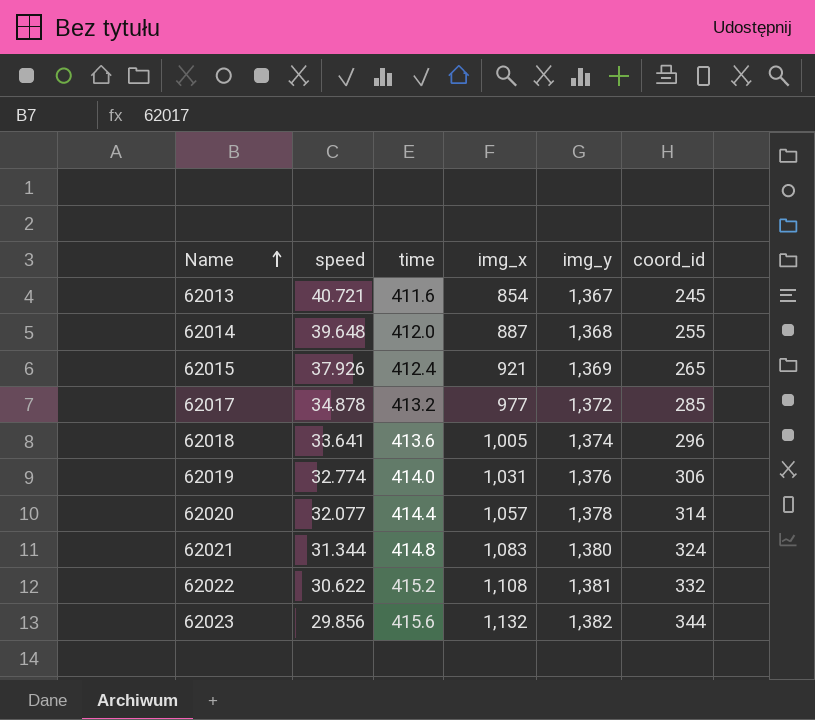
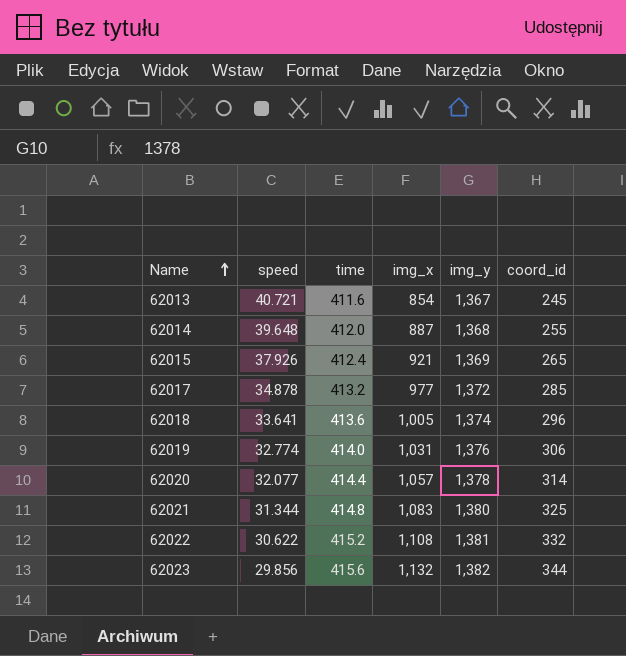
62021 | coord_id: 324 -> 325

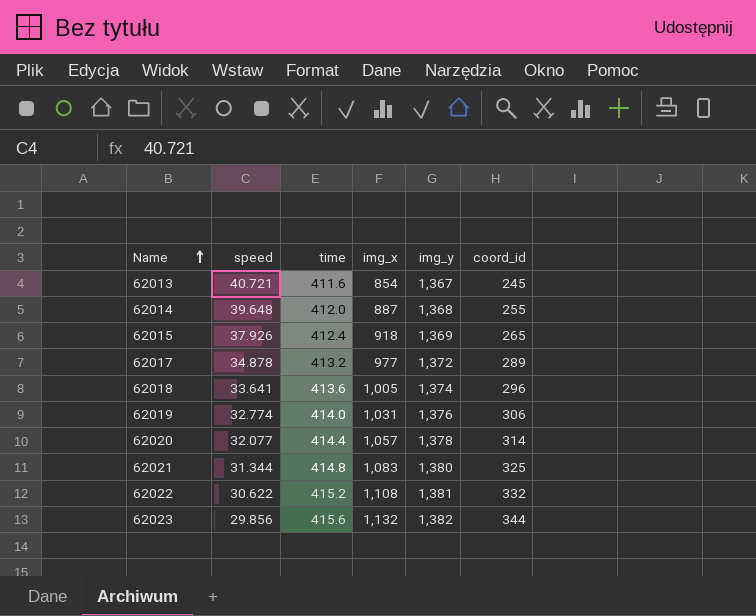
62015 | img_x: 921 -> 918
62017 | coord_id: 285 -> 289

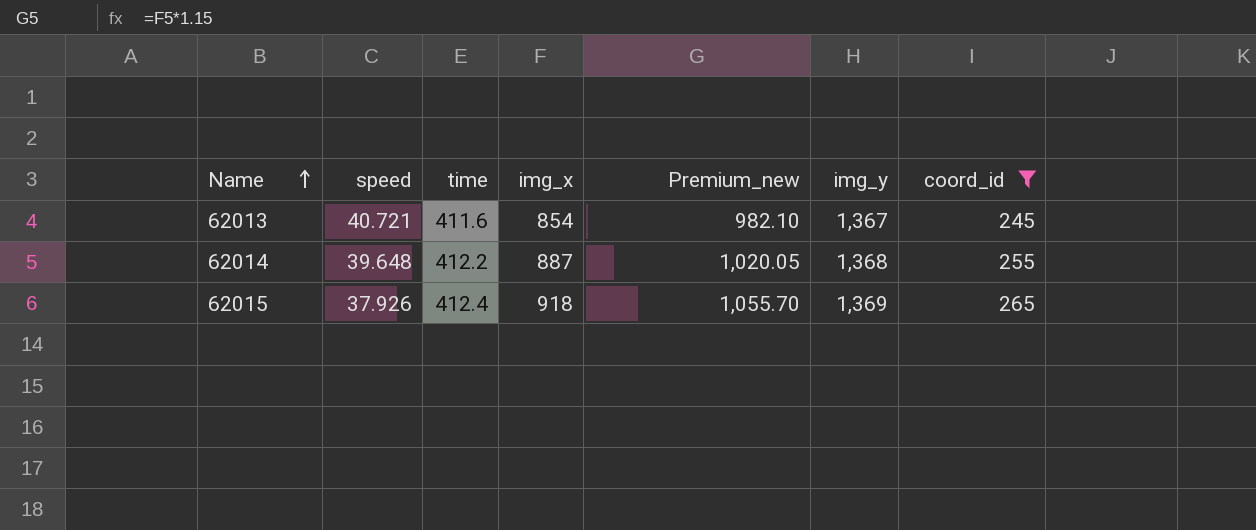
filter: none -> coord_id <= 265
column Premium_new | formula: none -> [img_x] * 1.15
62014 | time: 412.0 -> 412.2

